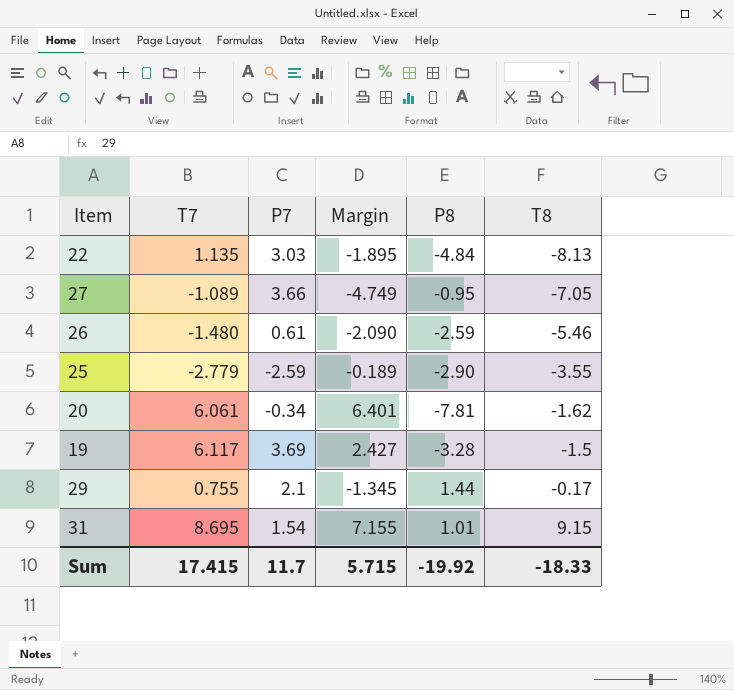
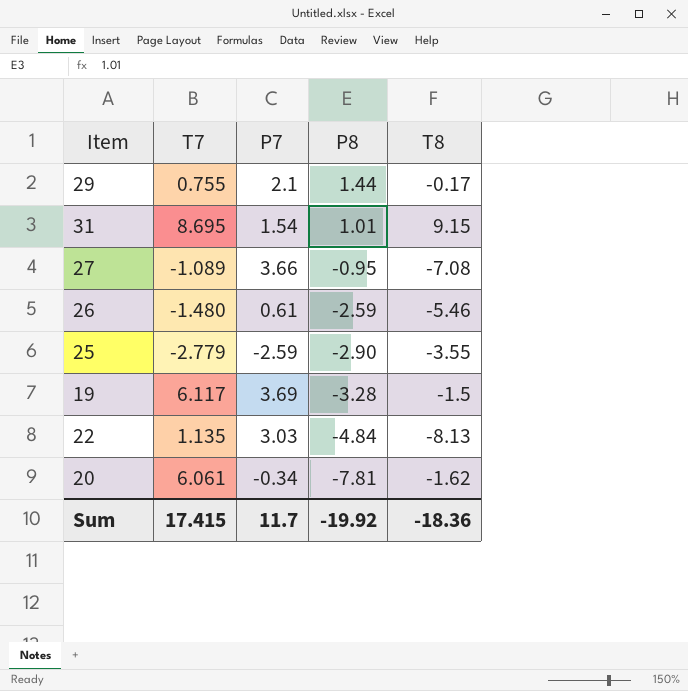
row order: T8 ascending -> P8 descending
column Margin | formula: [T7] - [P7] -> none
27 | T8: -7.05 -> -7.08
Sum | T8: -18.33 -> -18.36

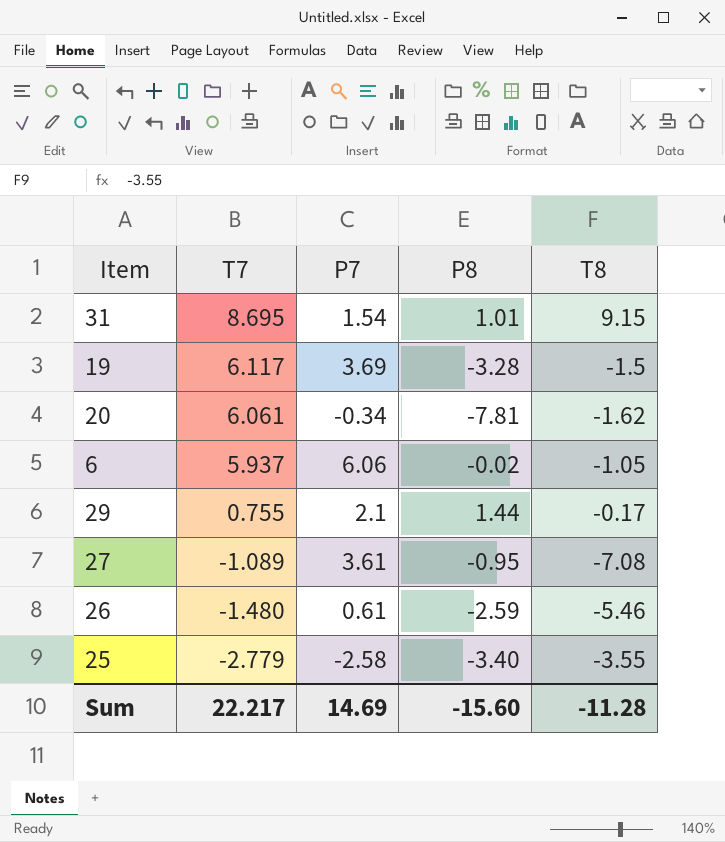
row order: P8 descending -> T7 descending
row 22: 1.135 | 3.03 | -4.84 | -8.13 -> none
row 6: none -> 5.937 | 6.06 | -0.02 | -1.05
27 | P7: 3.66 -> 3.61
25 | P7: -2.59 -> -2.58
25 | P8: -2.90 -> -3.40
Sum | T7: 17.415 -> 22.217
Sum | P7: 11.7 -> 14.69
Sum | P8: -19.92 -> -15.60
Sum | T8: -18.36 -> -11.28

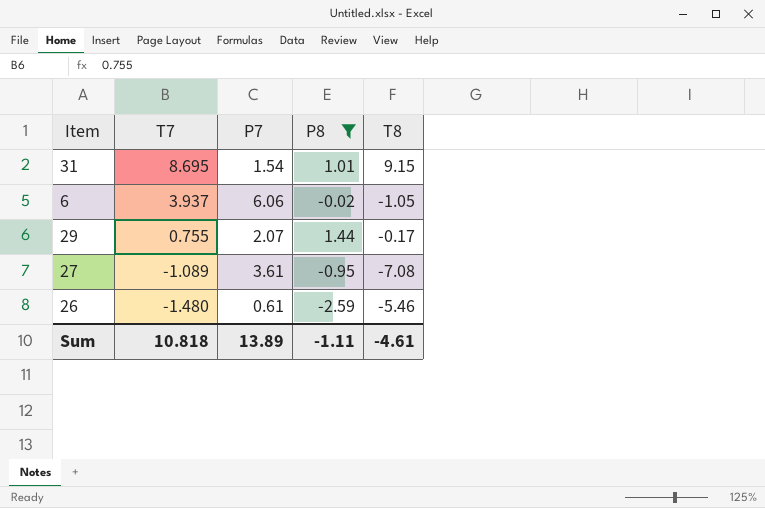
filter: none -> P8 >= -2.59
6 | T7: 5.937 -> 3.937
29 | P7: 2.1 -> 2.07
Sum | T7: 22.217 -> 10.818
Sum | P7: 14.69 -> 13.89
Sum | P8: -15.60 -> -1.11
Sum | T8: -11.28 -> -4.61

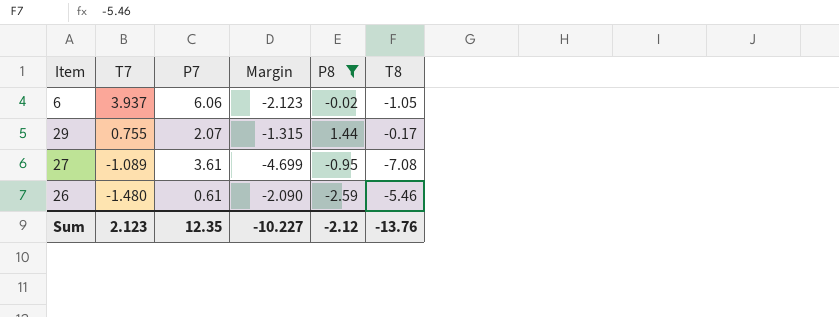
column Margin | formula: none -> [T7] - [P7]
row 31: 8.695 | 1.54 | 1.01 | 9.15 -> none
Sum | T7: 10.818 -> 2.123
Sum | P7: 13.89 -> 12.35
Sum | P8: -1.11 -> -2.12
Sum | T8: -4.61 -> -13.76

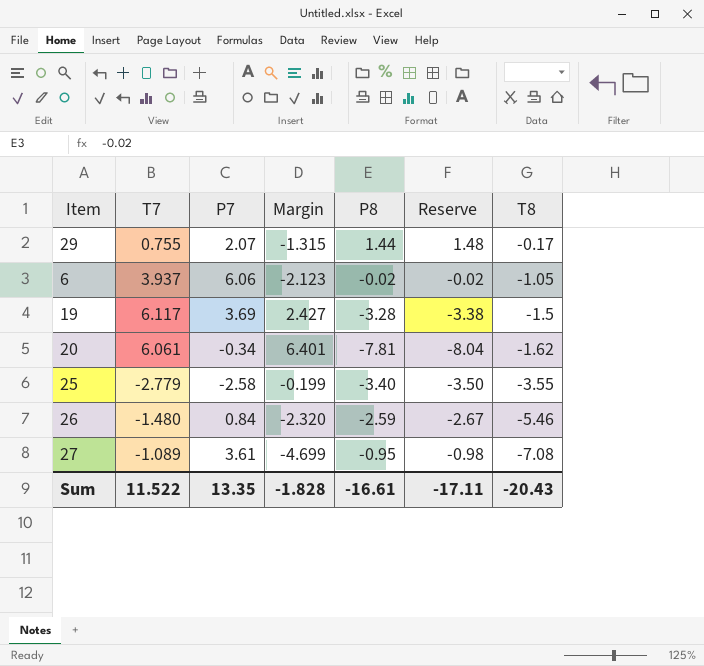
filter: P8 >= -2.59 -> none
row order: T7 descending -> T8 descending
column Reserve | formula: none -> [P8] * 1.03
26 | P7: 0.61 -> 0.84
26 | Margin: -2.090 -> -2.320
Sum | T7: 2.123 -> 11.522
Sum | P7: 12.35 -> 13.35
Sum | Margin: -10.227 -> -1.828
Sum | P8: -2.12 -> -16.61
Sum | T8: -13.76 -> -20.43

